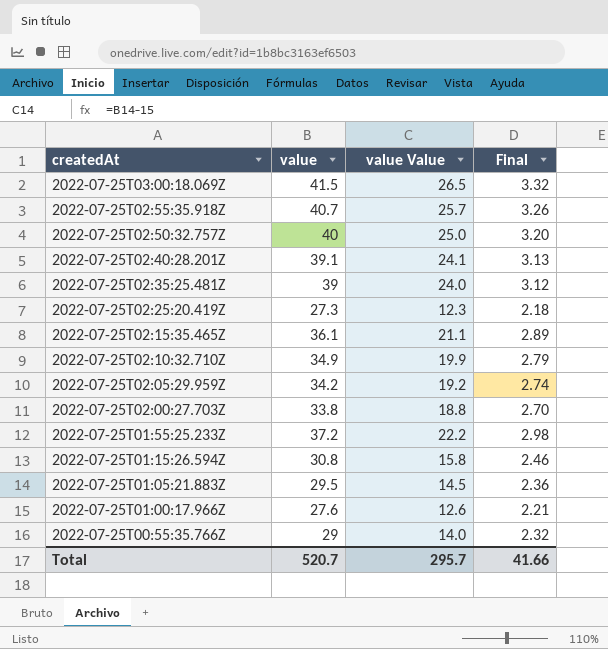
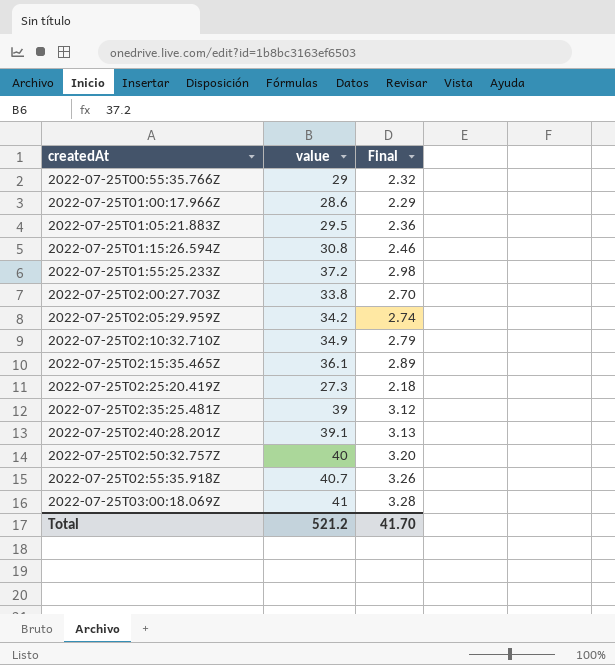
row order: createdAt descending -> createdAt ascending
column value Value | formula: [value] - 15 -> none
2022-07-25T01:00:17.966Z | value: 27.6 -> 28.6
2022-07-25T01:00:17.966Z | Final: 2.21 -> 2.29
2022-07-25T03:00:18.069Z | value: 41.5 -> 41
2022-07-25T03:00:18.069Z | Final: 3.32 -> 3.28
Total | value: 520.7 -> 521.2
Total | Final: 41.66 -> 41.70

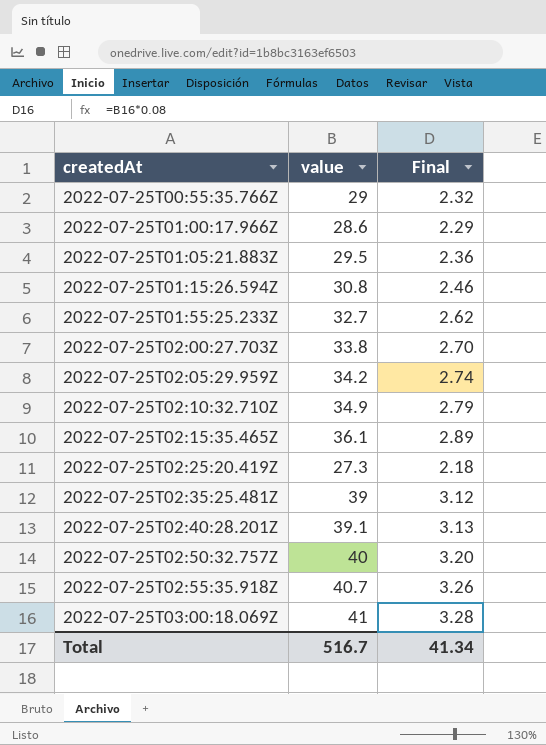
2022-07-25T01:55:25.233Z | value: 37.2 -> 32.7
2022-07-25T01:55:25.233Z | Final: 2.98 -> 2.62
Total | value: 521.2 -> 516.7
Total | Final: 41.70 -> 41.34

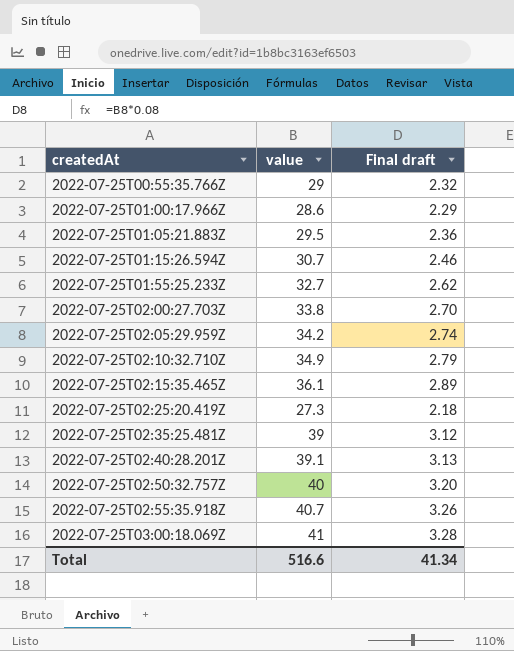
column name: Final -> Final draft
2022-07-25T01:15:26.594Z | value: 30.8 -> 30.7
Total | value: 516.7 -> 516.6

